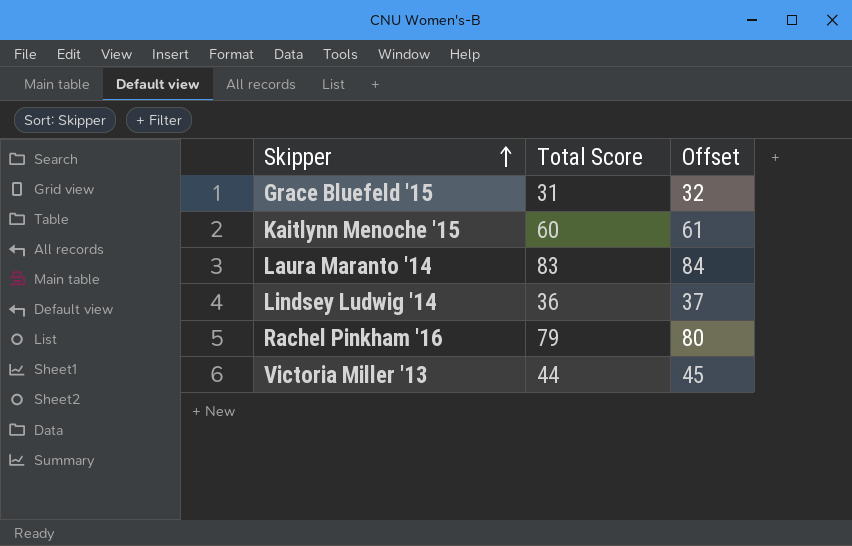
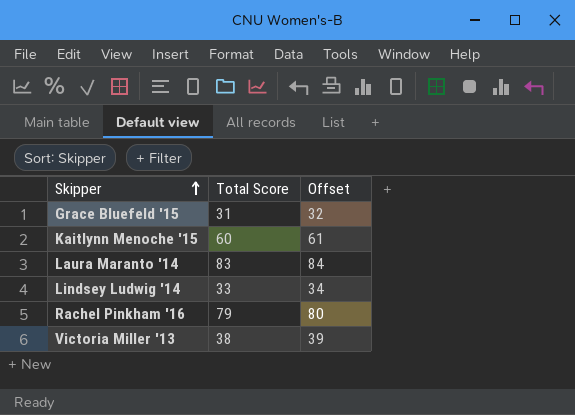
Lindsey Ludwig '14 | Total Score: 36 -> 33
Lindsey Ludwig '14 | Offset: 37 -> 34
Victoria Miller '13 | Total Score: 44 -> 38
Victoria Miller '13 | Offset: 45 -> 39

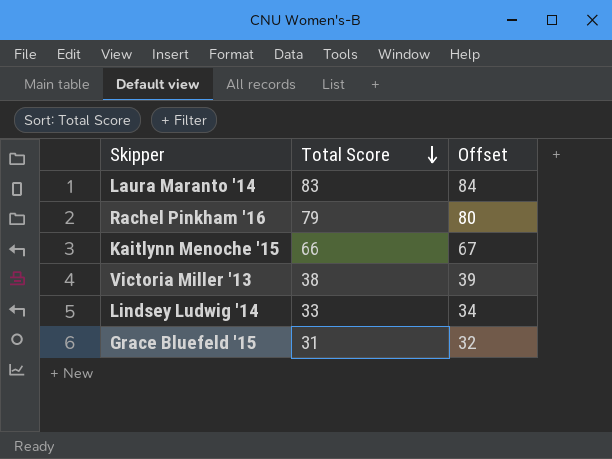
row order: Skipper ascending -> Total Score descending
Kaitlynn Menoche '15 | Total Score: 60 -> 66
Kaitlynn Menoche '15 | Offset: 61 -> 67

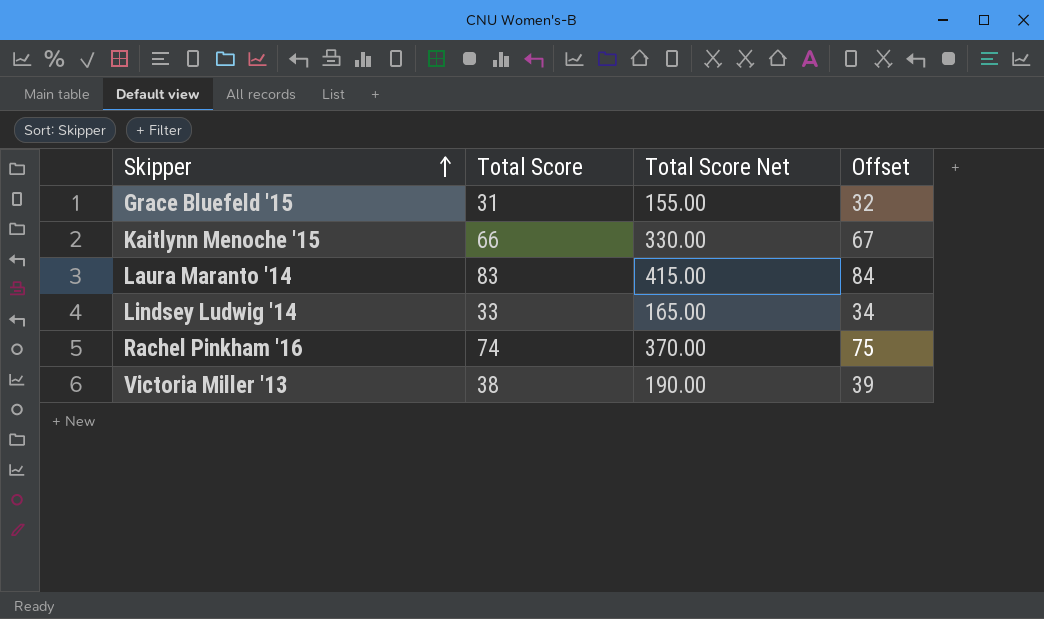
row order: Total Score descending -> Skipper ascending
column Total Score Net | formula: none -> [Total Score] * 5
Rachel Pinkham '16 | Total Score: 79 -> 74
Rachel Pinkham '16 | Offset: 80 -> 75

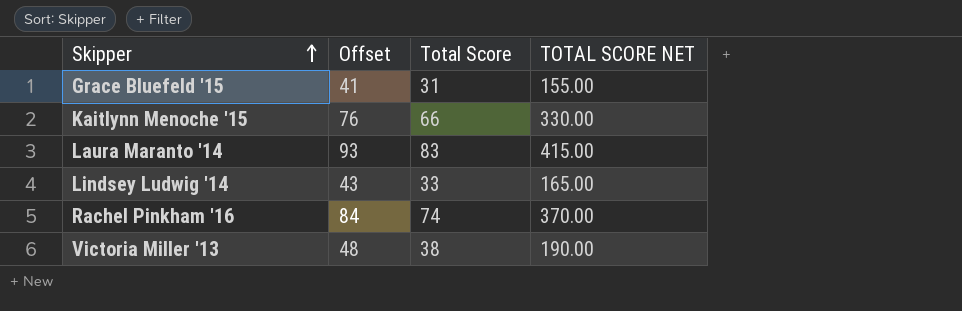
column Offset | formula: [Total Score] + 1 -> [Total Score] + 10
column Offset | position: 4 -> 2
column name: Total Score Net -> TOTAL SCORE NET

